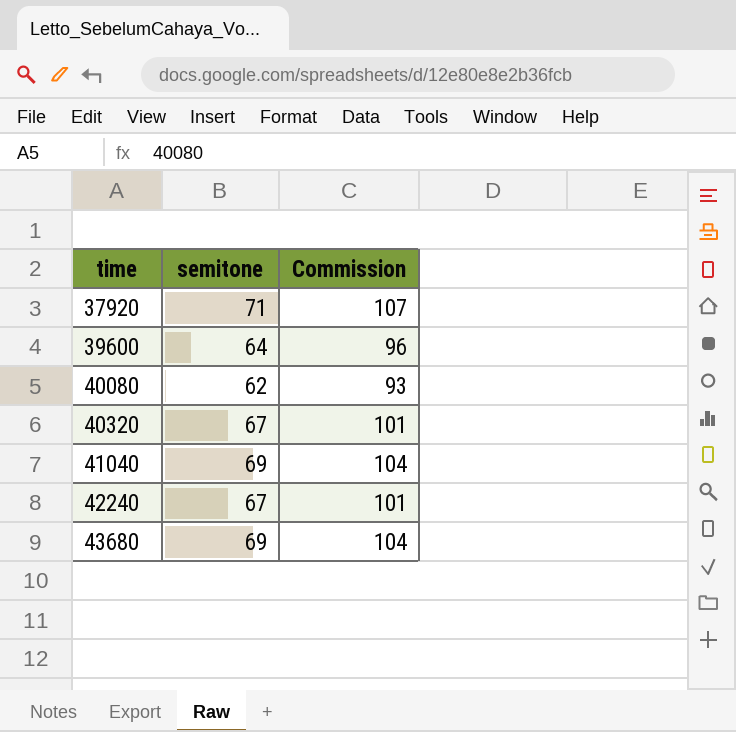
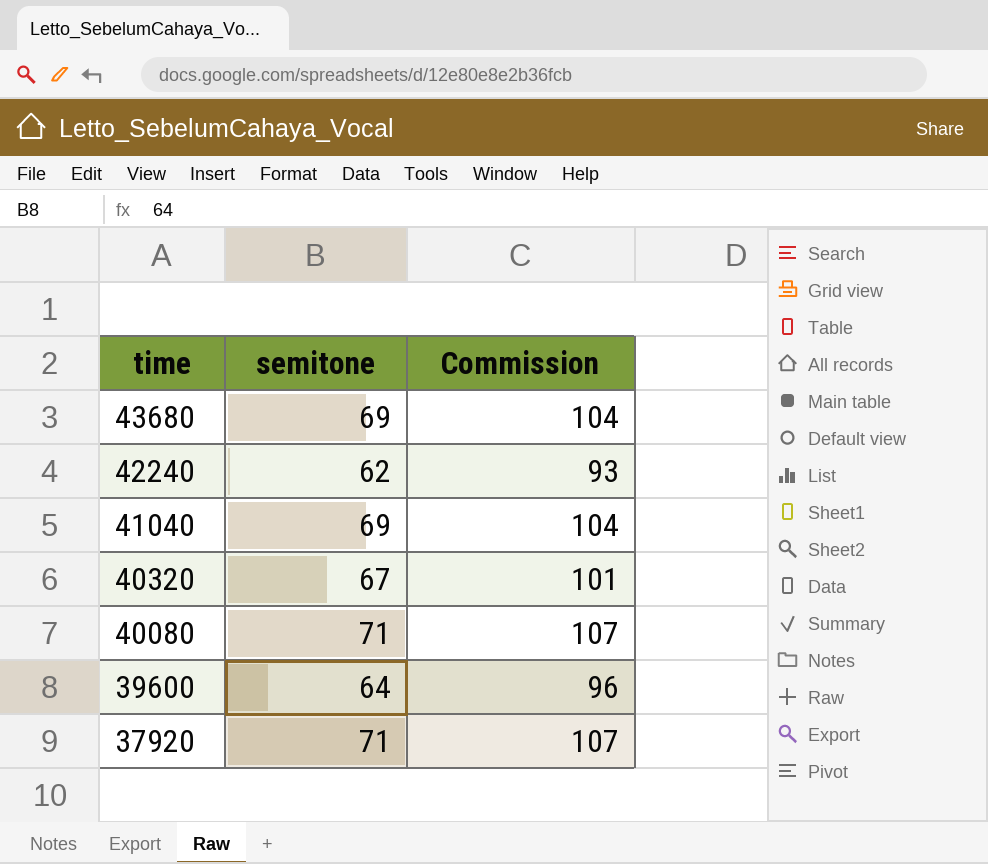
row order: time ascending -> time descending
42240 | semitone: 67 -> 62
42240 | Commission: 101 -> 93
40080 | semitone: 62 -> 71
40080 | Commission: 93 -> 107

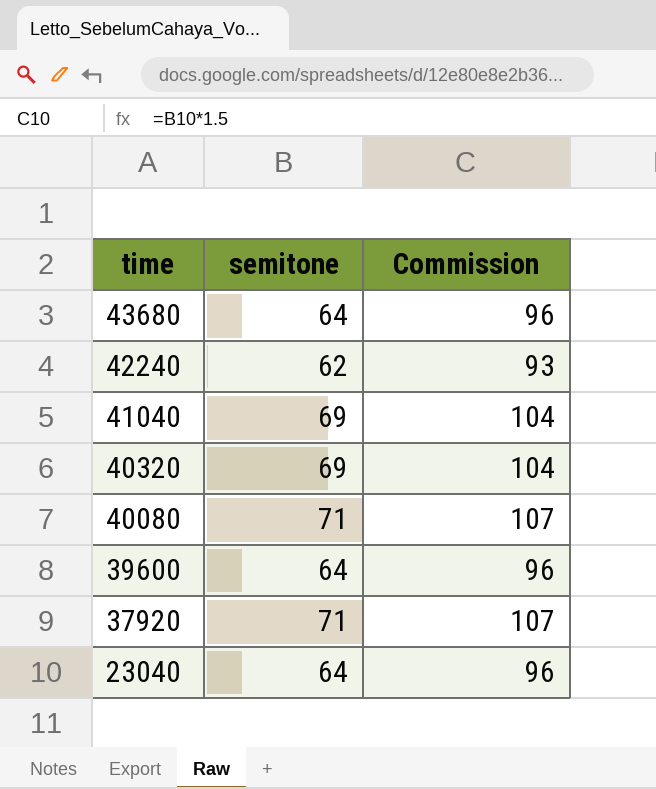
43680 | semitone: 69 -> 64
43680 | Commission: 104 -> 96
40320 | semitone: 67 -> 69
40320 | Commission: 101 -> 104
row 23040: none -> 64 | 96

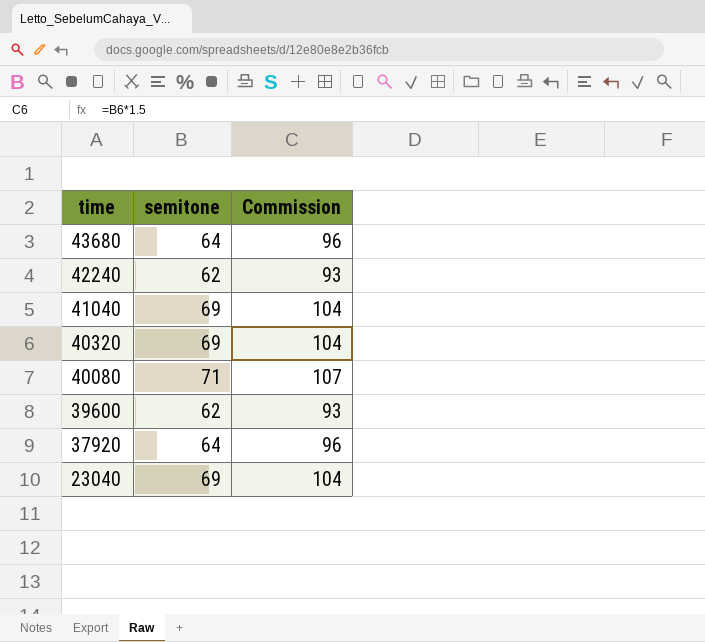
39600 | semitone: 64 -> 62
39600 | Commission: 96 -> 93
37920 | semitone: 71 -> 64
37920 | Commission: 107 -> 96
23040 | semitone: 64 -> 69
23040 | Commission: 96 -> 104

